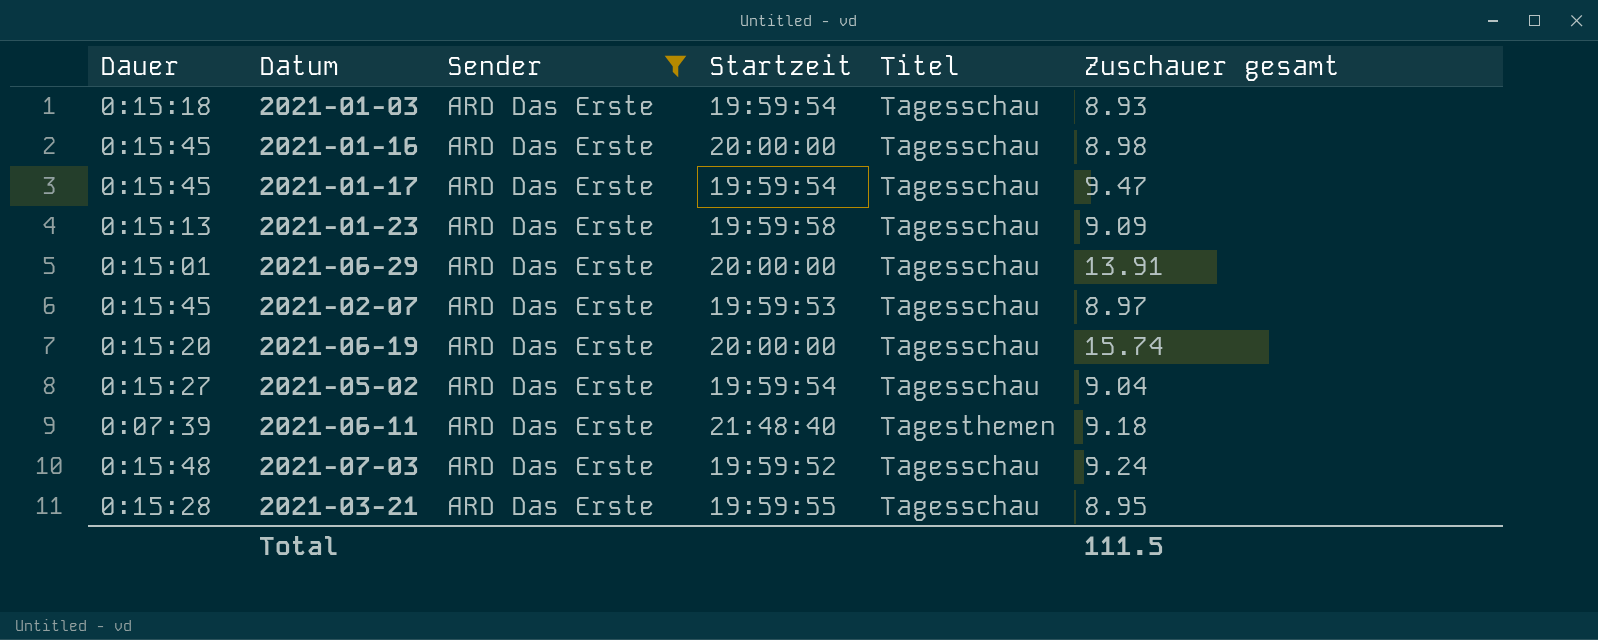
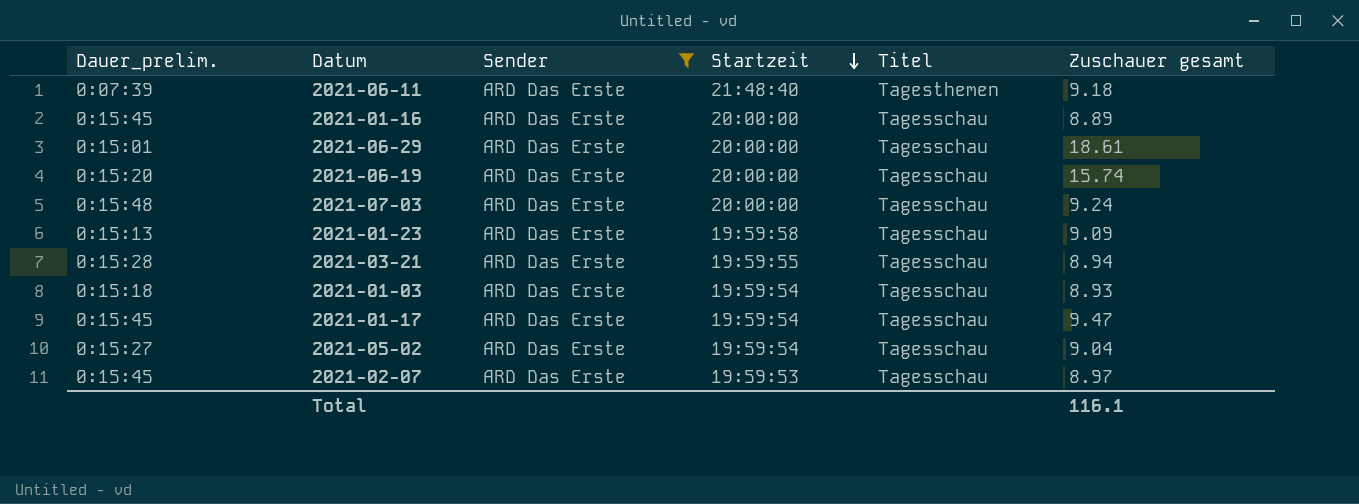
row order: none -> Startzeit descending
column name: Dauer -> Dauer_prelim.
2021-01-16 | Zuschauer gesamt: 8.98 -> 8.89
2021-06-29 | Zuschauer gesamt: 13.91 -> 18.61
2021-07-03 | Startzeit: 19:59:52 -> 20:00:00
2021-03-21 | Zuschauer gesamt: 8.95 -> 8.94
Total | Zuschauer gesamt: 111.5 -> 116.1

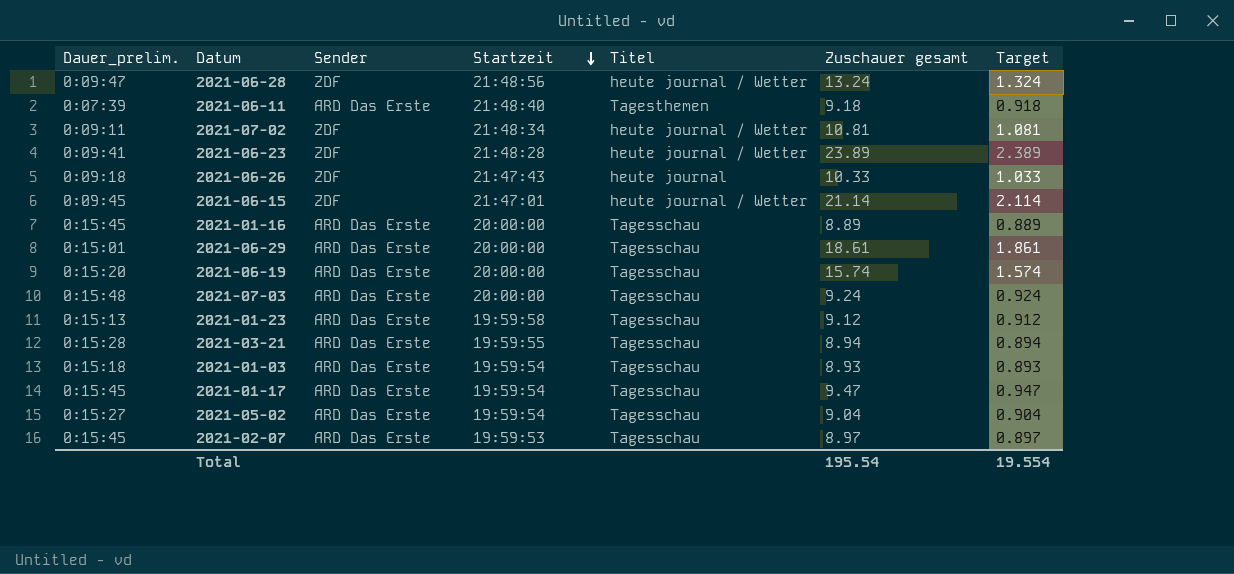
filter: Sender = ARD Das Erste -> none
column Target | formula: none -> [Zuschauer gesamt] * 0.1
2021-01-23 | Zuschauer gesamt: 9.09 -> 9.12
Total | Zuschauer gesamt: 116.1 -> 195.54

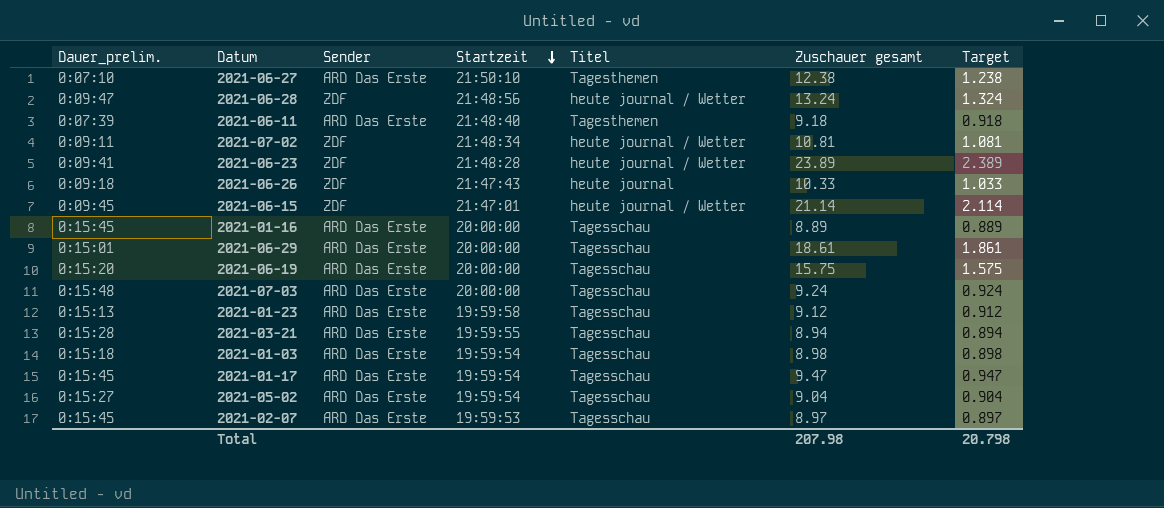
row 2021-06-27: none -> 0:07:10 | ARD Das Erste | 21:50:10 | Tagesthemen | 12.38 | 1.238
2021-06-19 | Zuschauer gesamt: 15.74 -> 15.75
2021-06-19 | Target: 1.574 -> 1.575
2021-01-03 | Zuschauer gesamt: 8.93 -> 8.98
2021-01-03 | Target: 0.893 -> 0.898
Total | Zuschauer gesamt: 195.54 -> 207.98
Total | Target: 19.554 -> 20.798

